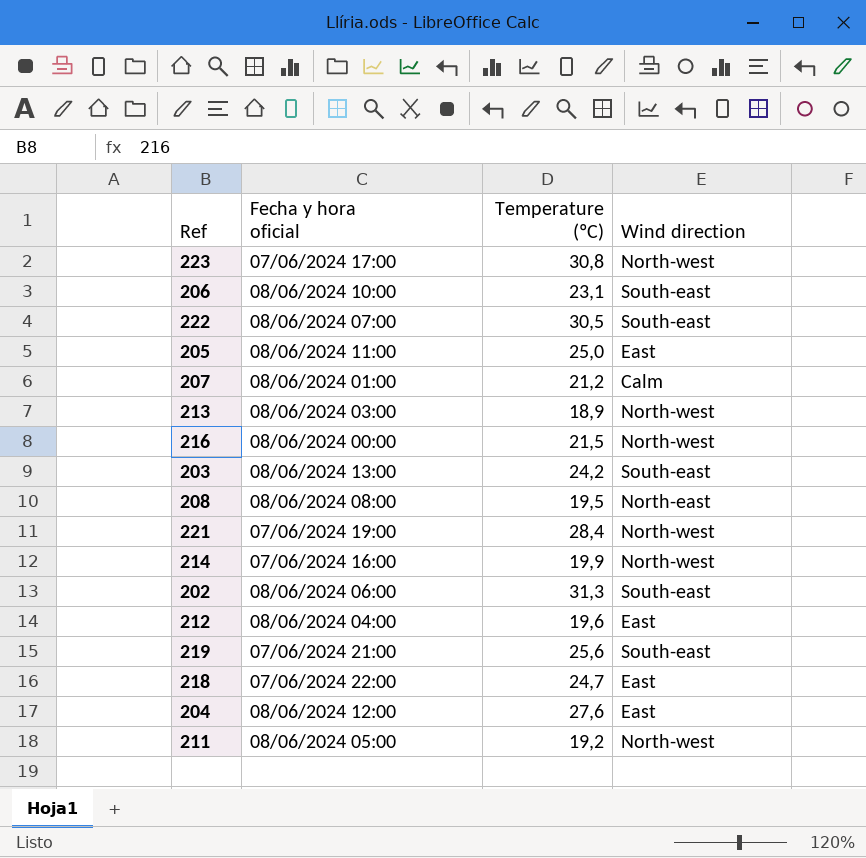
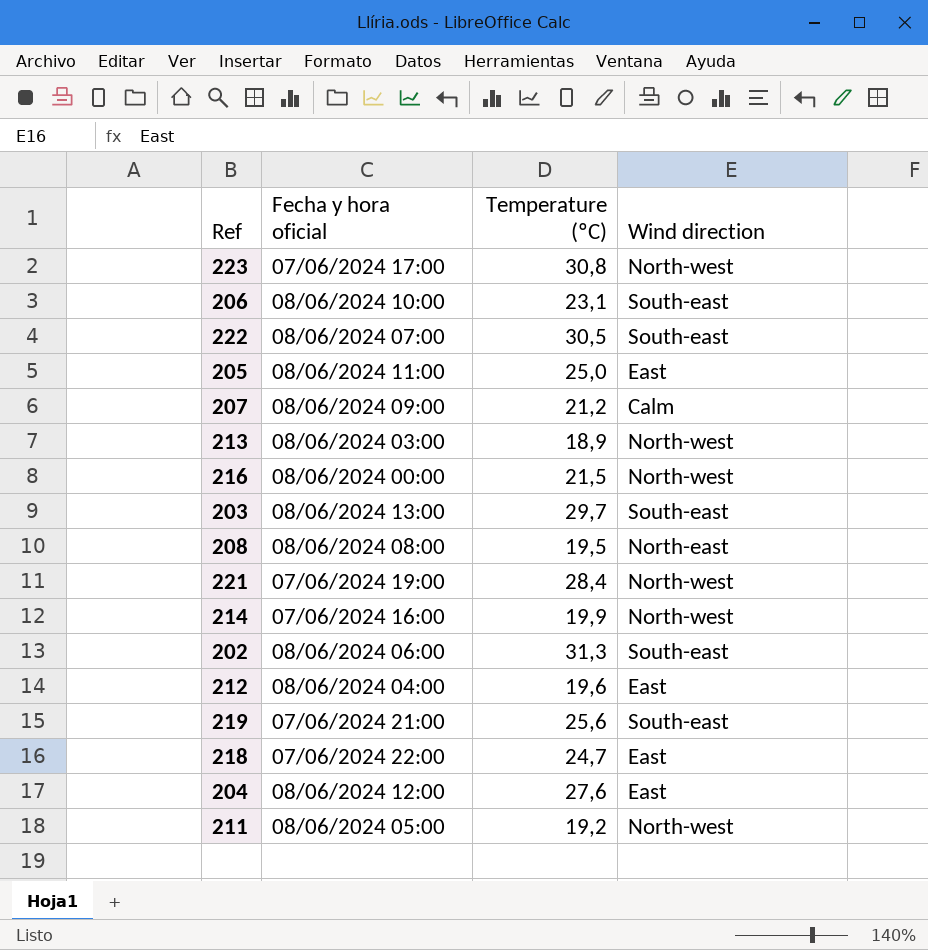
207 | Fecha y hora oficial: 08/06/2024 01:00 -> 08/06/2024 09:00
203 | Temperature (ºC): 24,2 -> 29,7

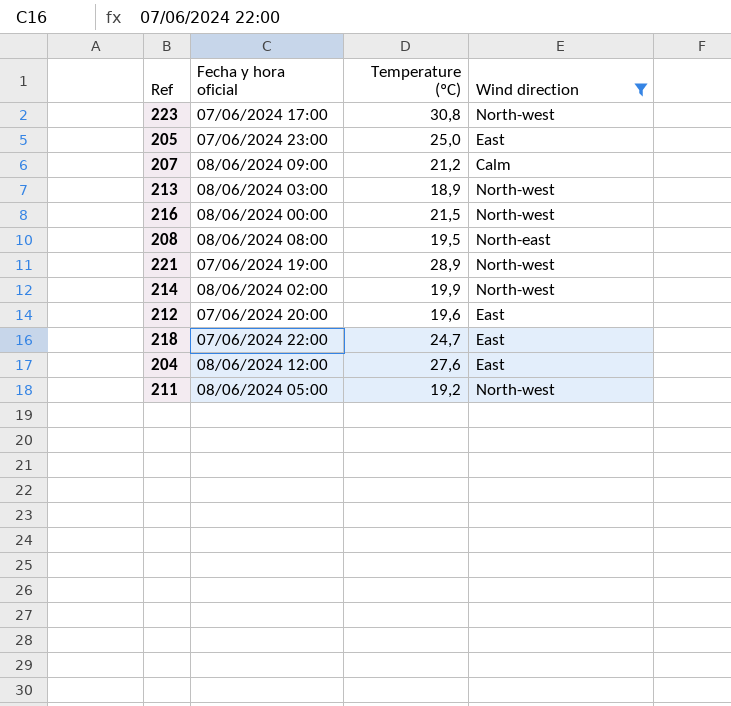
filter: none -> Wind direction != South-east
205 | Fecha y hora oficial: 08/06/2024 11:00 -> 07/06/2024 23:00
221 | Temperature (ºC): 28,4 -> 28,9
214 | Fecha y hora oficial: 07/06/2024 16:00 -> 08/06/2024 02:00
212 | Fecha y hora oficial: 08/06/2024 04:00 -> 07/06/2024 20:00

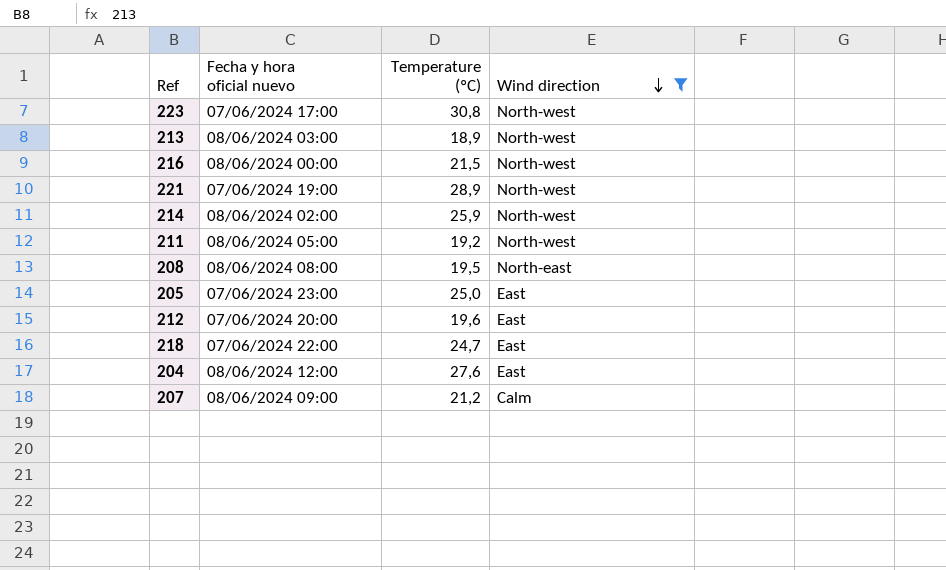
row order: none -> Wind direction descending
column name: Fecha y hora oficial -> Fecha y hora oficial nuevo
214 | Temperature (ºC): 19,9 -> 25,9

